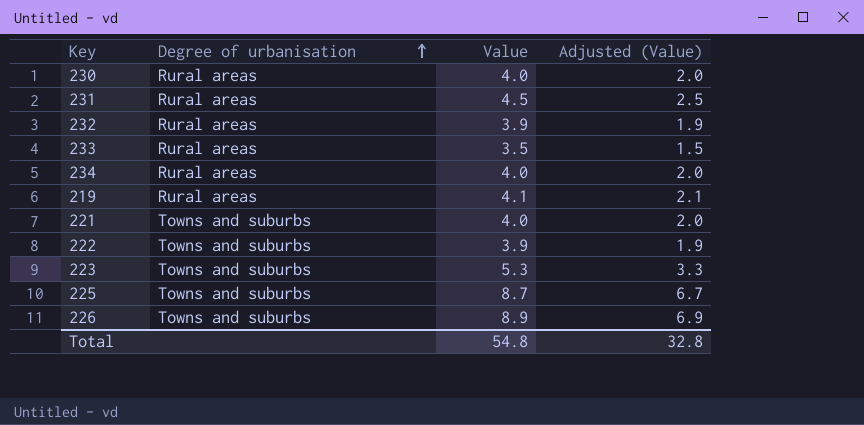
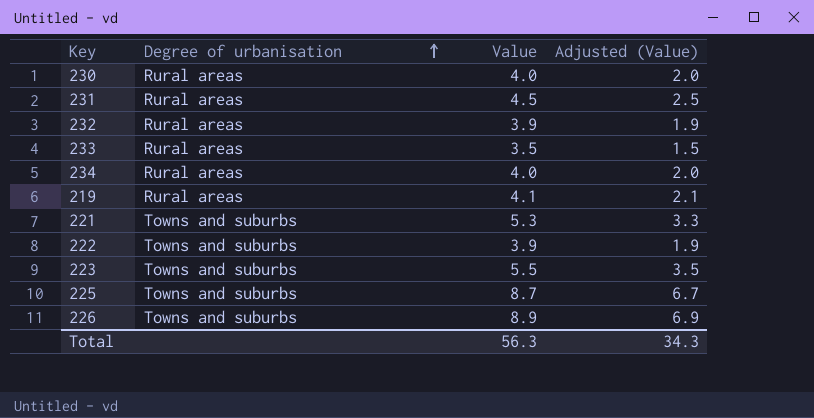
221 | Value: 4.0 -> 5.3
221 | Adjusted (Value): 2.0 -> 3.3
223 | Value: 5.3 -> 5.5
223 | Adjusted (Value): 3.3 -> 3.5
Total | Value: 54.8 -> 56.3
Total | Adjusted (Value): 32.8 -> 34.3

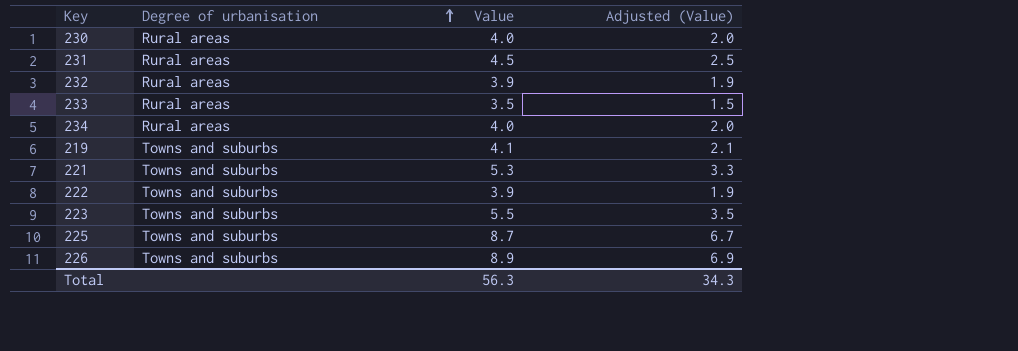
219 | Degree of urbanisation: Rural areas -> Towns and suburbs

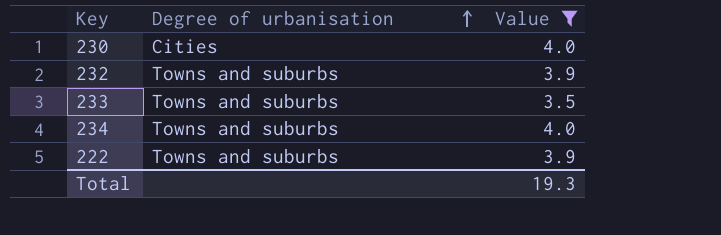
filter: none -> Value <= 4.0
column Adjusted (Value) | formula: [Value] - 2 -> none
230 | Degree of urbanisation: Rural areas -> Cities
232 | Degree of urbanisation: Rural areas -> Towns and suburbs
233 | Degree of urbanisation: Rural areas -> Towns and suburbs
234 | Degree of urbanisation: Rural areas -> Towns and suburbs
Total | Value: 56.3 -> 19.3

